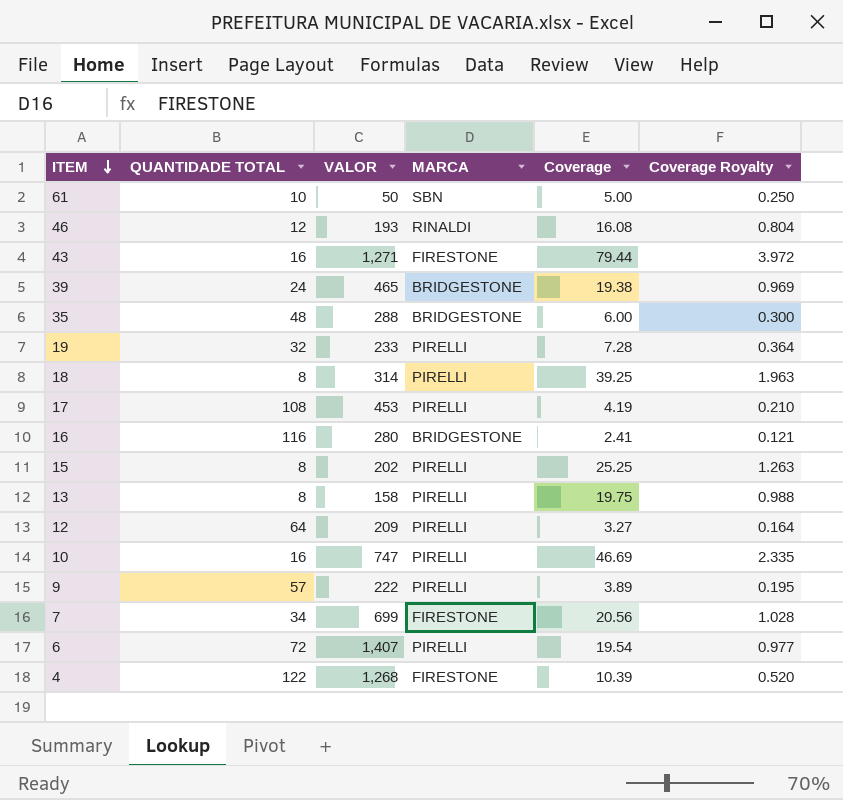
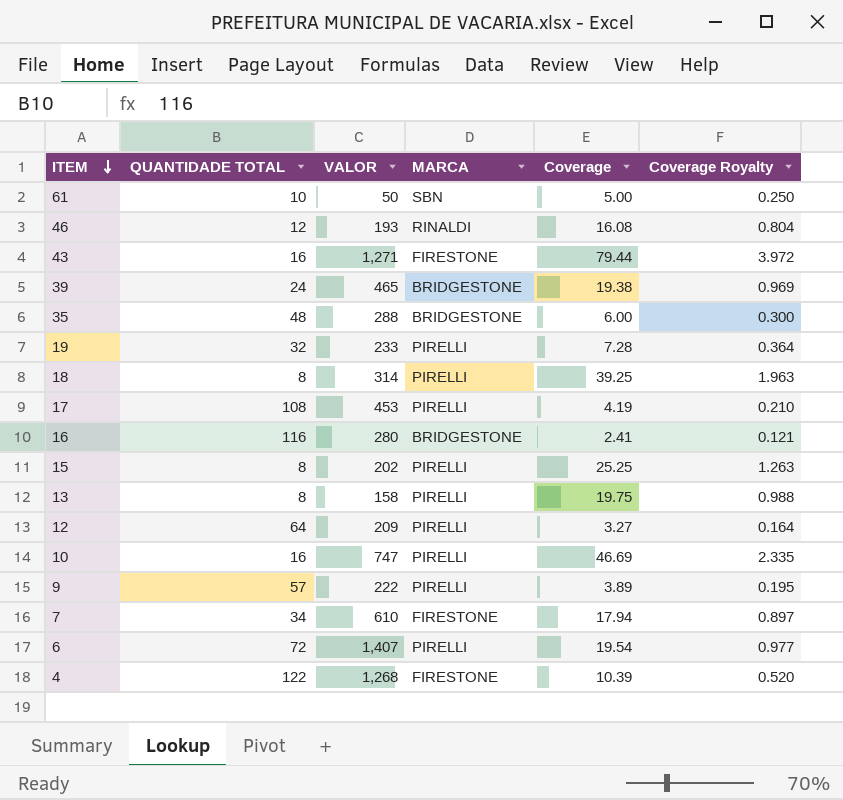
7 | VALOR: 699 -> 610
7 | Coverage: 20.56 -> 17.94
7 | Coverage Royalty: 1.028 -> 0.897

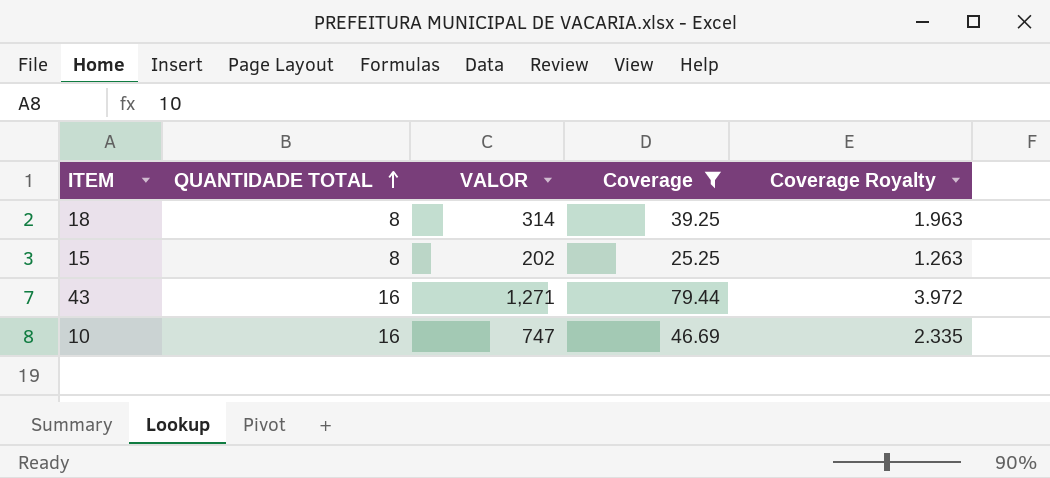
filter: none -> Coverage >= 25.25
row order: ITEM descending -> QUANTIDADE TOTAL ascending
column MARCA | position: 4 -> none

